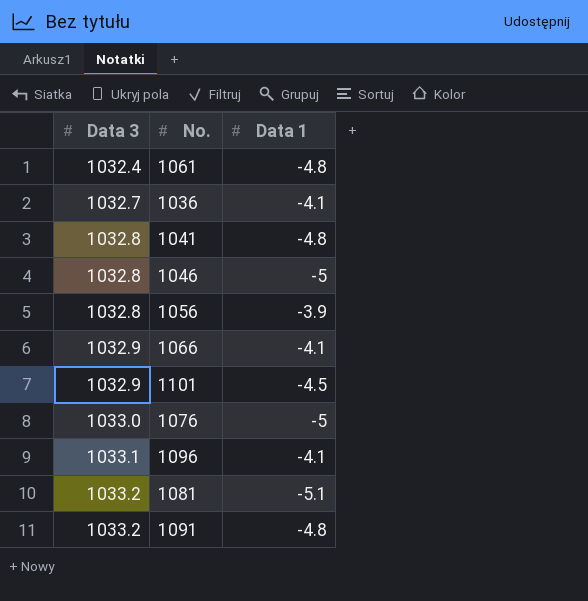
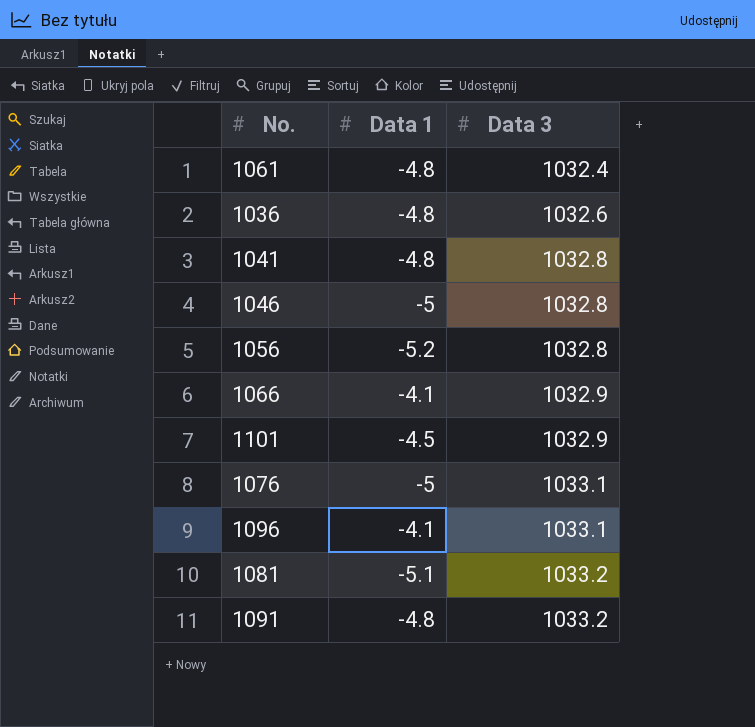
column Data 3 | position: 1 -> 3
1036 | Data 1: -4.1 -> -4.8
1036 | Data 3: 1032.7 -> 1032.6
1056 | Data 1: -3.9 -> -5.2
1076 | Data 3: 1033.0 -> 1033.1

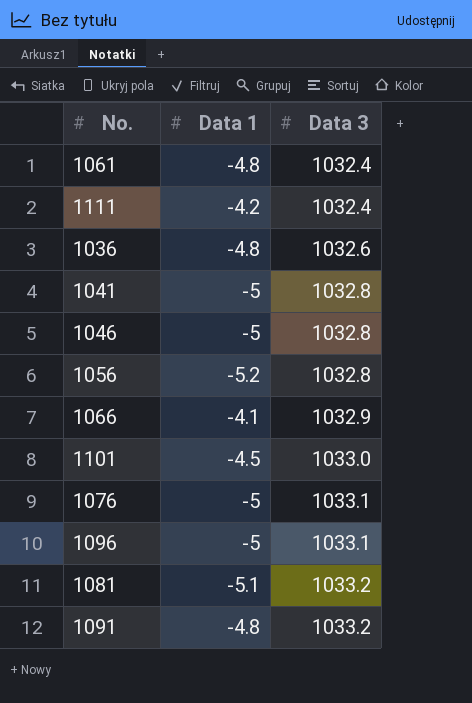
row 1111: none -> -4.2 | 1032.4
1041 | Data 1: -4.8 -> -5
1101 | Data 3: 1032.9 -> 1033.0
1096 | Data 1: -4.1 -> -5

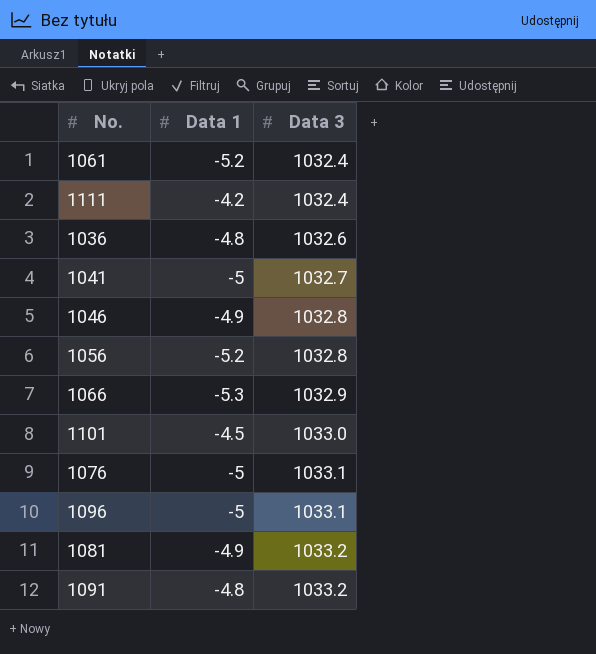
1061 | Data 1: -4.8 -> -5.2
1041 | Data 3: 1032.8 -> 1032.7
1046 | Data 1: -5 -> -4.9
1066 | Data 1: -4.1 -> -5.3
1081 | Data 1: -5.1 -> -4.9

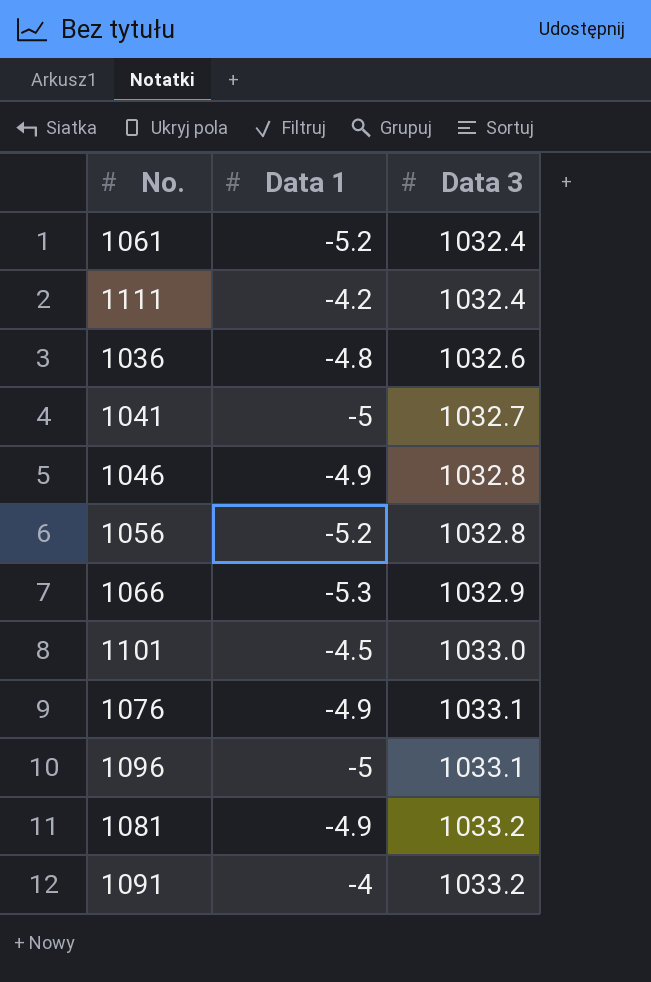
1076 | Data 1: -5 -> -4.9
1091 | Data 1: -4.8 -> -4

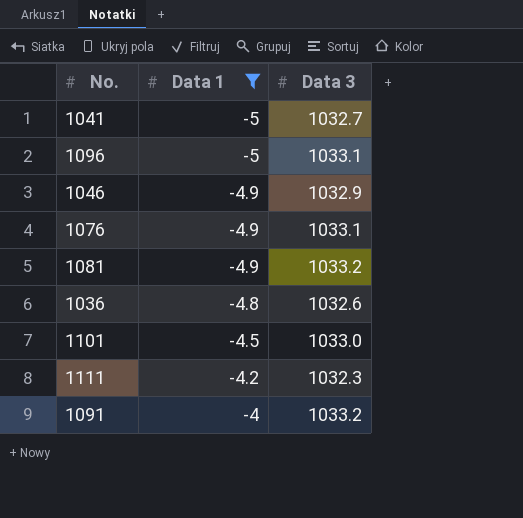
filter: none -> Data 1 >= -5
row order: Data 3 ascending -> Data 1 ascending
1046 | Data 3: 1032.8 -> 1032.9
1111 | Data 3: 1032.4 -> 1032.3

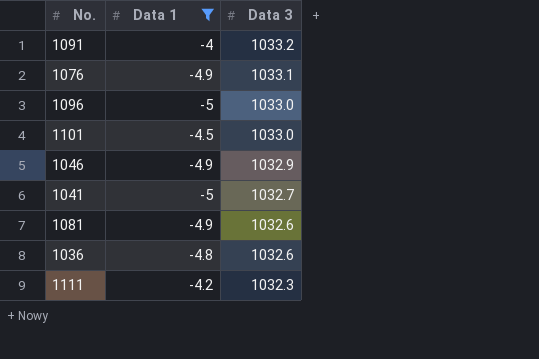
row order: Data 1 ascending -> Data 3 descending
1096 | Data 3: 1033.1 -> 1033.0
1081 | Data 3: 1033.2 -> 1032.6

